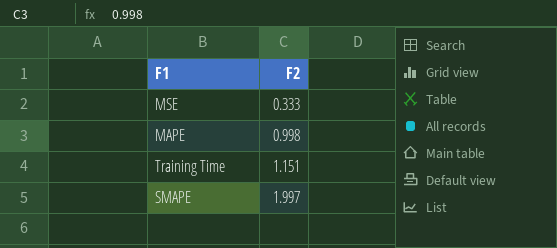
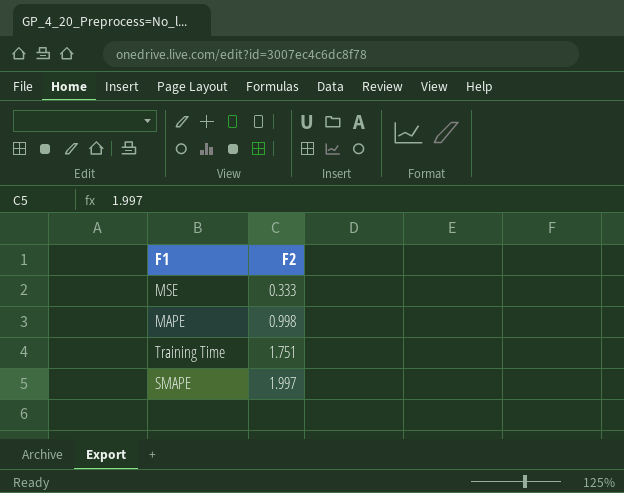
Training Time | F2: 1.151 -> 1.751

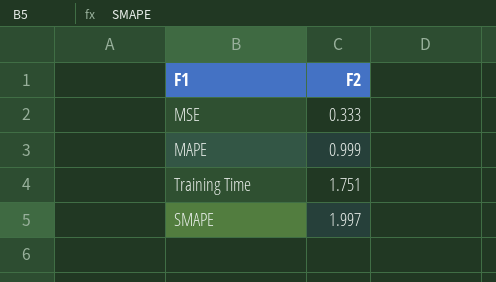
MAPE | F2: 0.998 -> 0.999

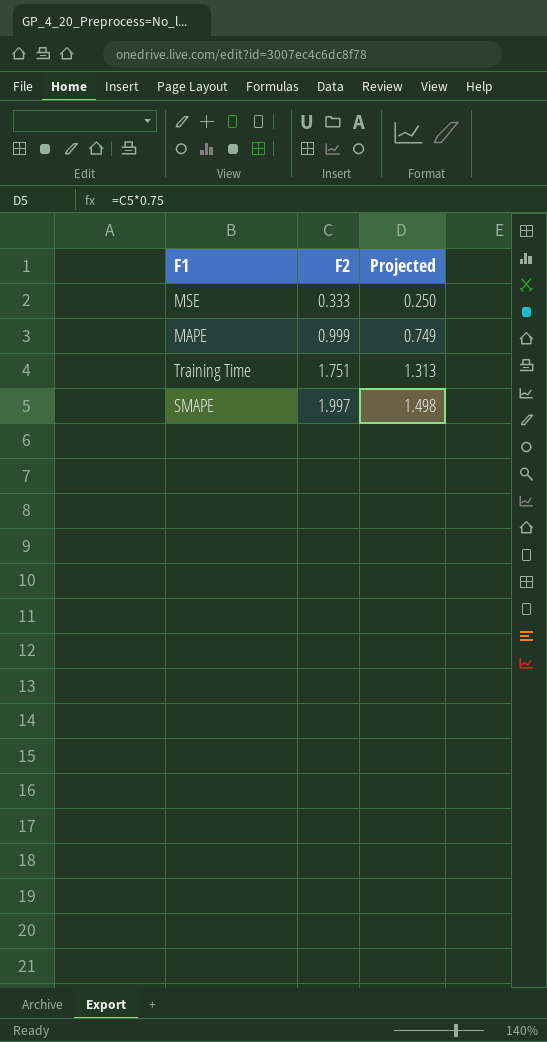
column Projected | formula: none -> [F2] * 0.75

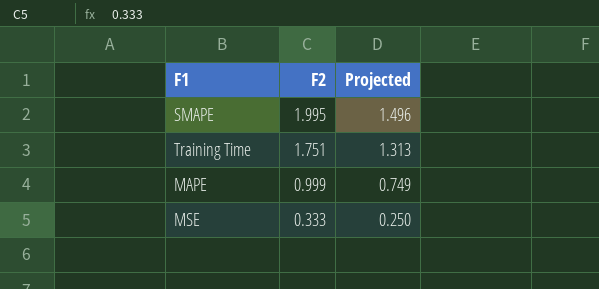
row order: F2 ascending -> F2 descending
SMAPE | F2: 1.997 -> 1.995
SMAPE | Projected: 1.498 -> 1.496

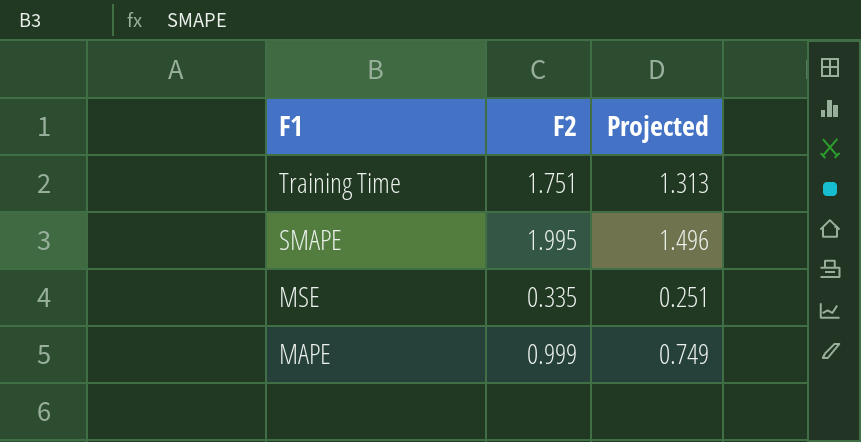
row order: F2 descending -> F1 descending
MSE | F2: 0.333 -> 0.335
MSE | Projected: 0.250 -> 0.251

